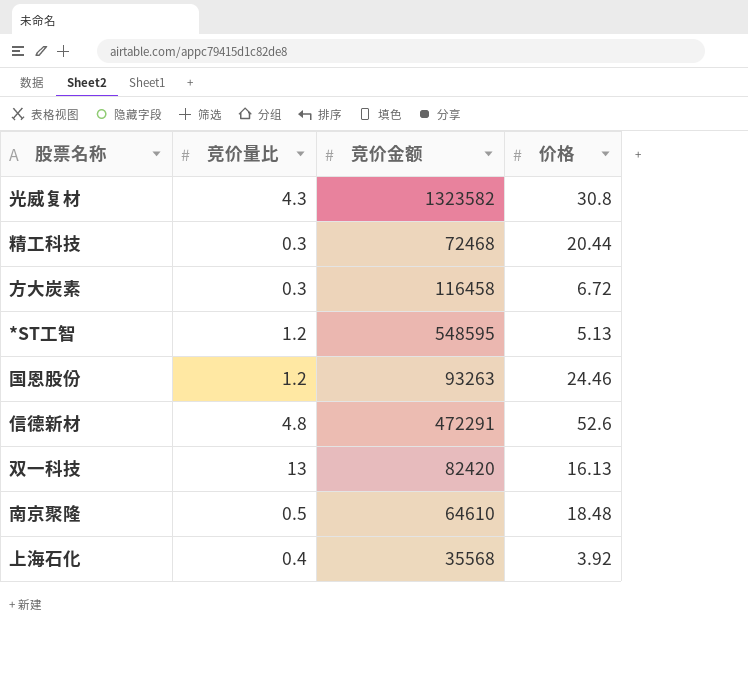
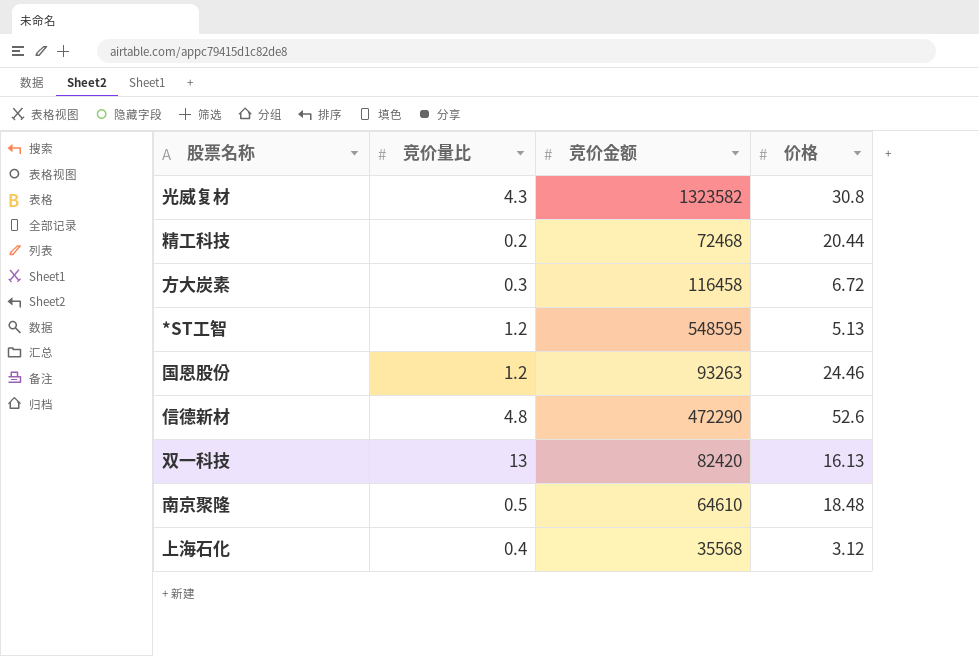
精工科技 | 竞价量比: 0.3 -> 0.2
信德新材 | 竞价金额: 472291 -> 472290
上海石化 | 价格: 3.92 -> 3.12

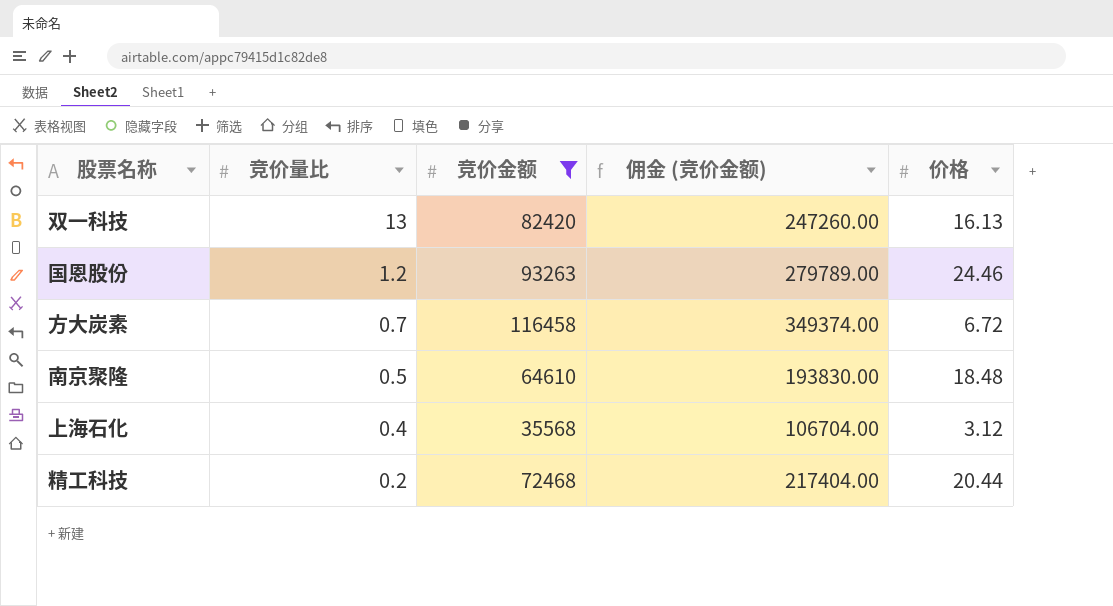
filter: none -> 竞价金额 <= 116458
row order: none -> 竞价量比 descending
column 佣金 (竞价金额) | formula: none -> [竞价金额] * 3
方大炭素 | 竞价量比: 0.3 -> 0.7

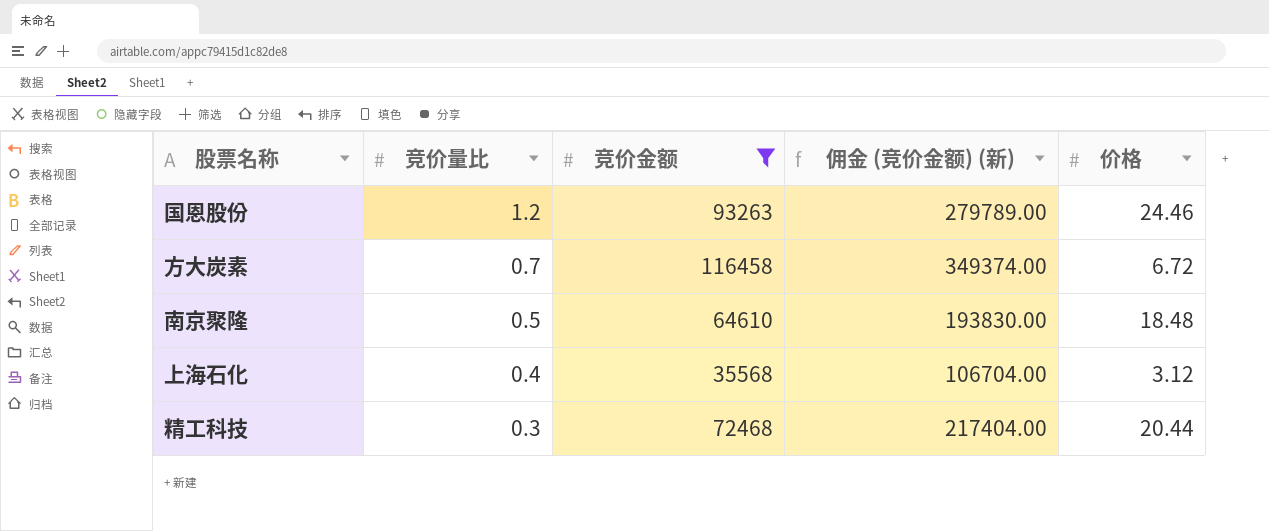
column name: 佣金 (竞价金额) -> 佣金 (竞价金额) (新)
row 双一科技: 13 | 82420 | 247260.00 | 16.13 -> none
精工科技 | 竞价量比: 0.2 -> 0.3

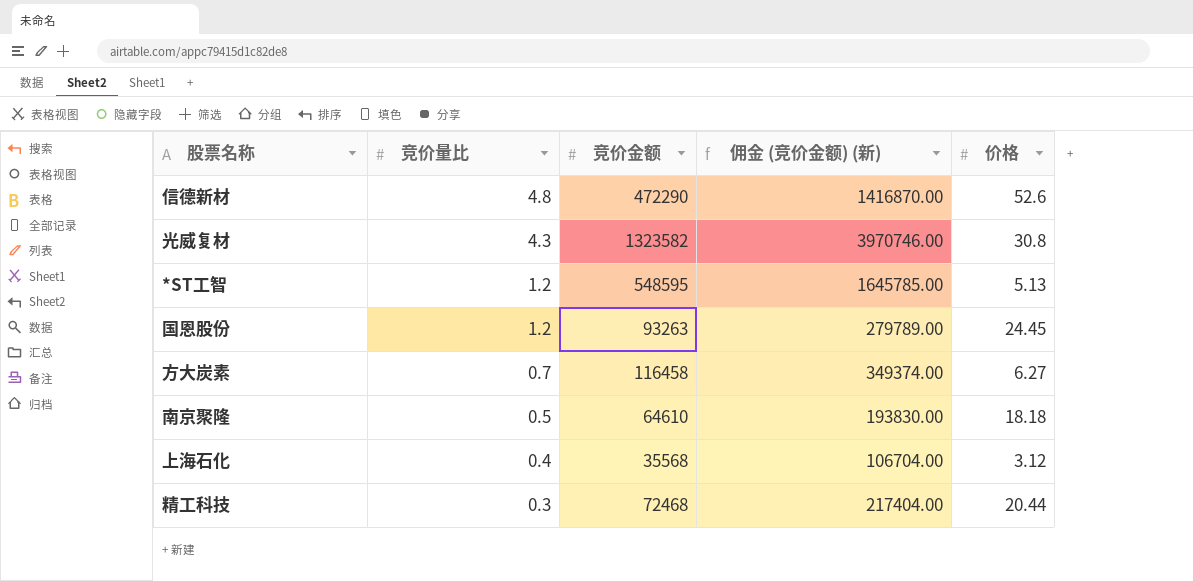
filter: 竞价金额 <= 116458 -> none
国恩股份 | 价格: 24.46 -> 24.45
方大炭素 | 价格: 6.72 -> 6.27
南京聚隆 | 价格: 18.48 -> 18.18

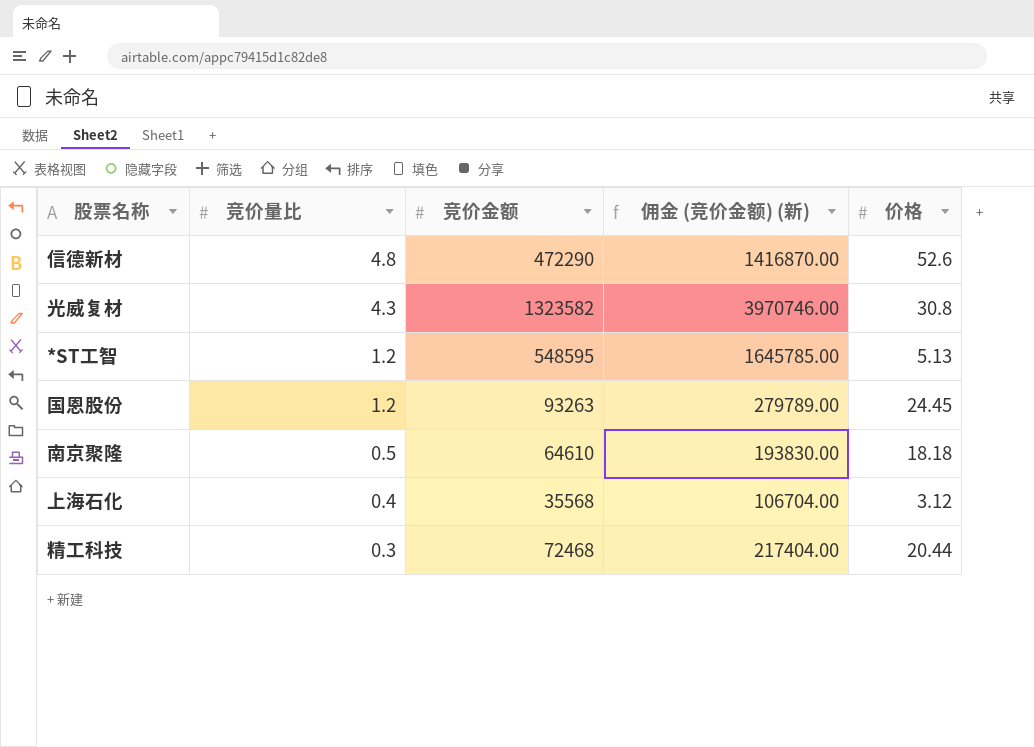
row 方大炭素: 0.7 | 116458 | 349374.00 | 6.27 -> none

